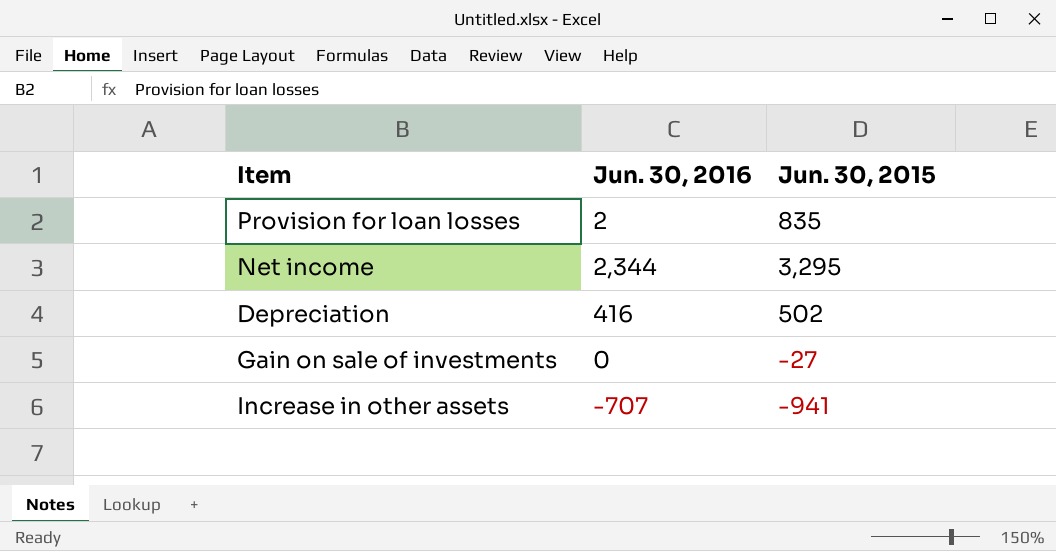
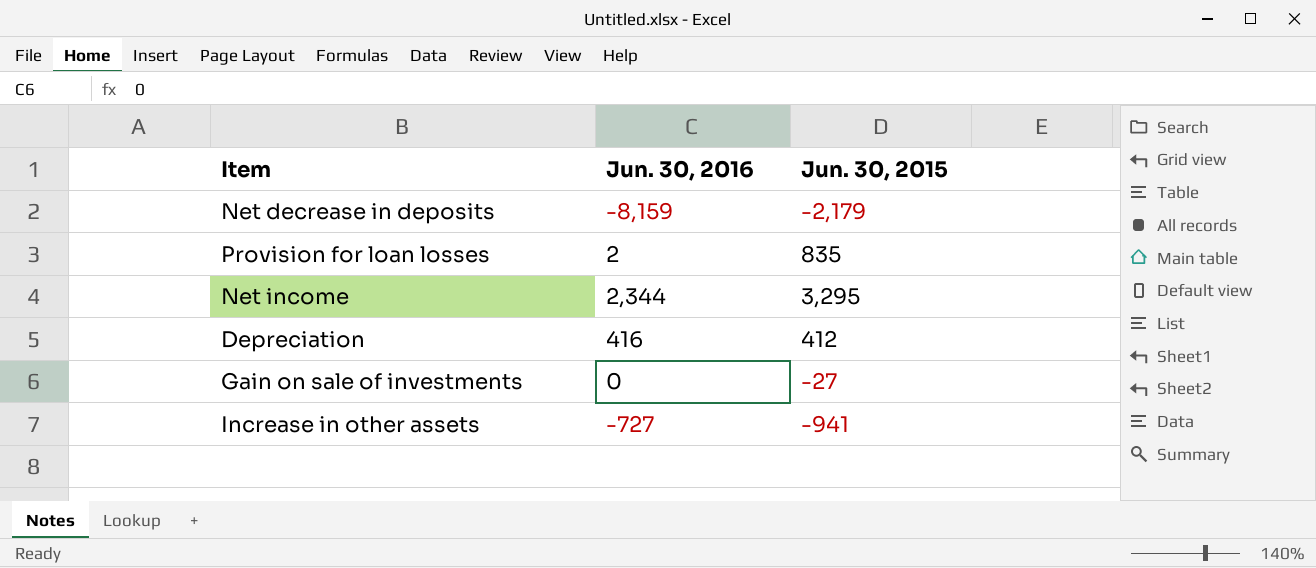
row Net decrease in deposits: none -> -8,159 | -2,179
Depreciation | Jun. 30, 2015: 502 -> 412
Increase in other assets | Jun. 30, 2016: -707 -> -727

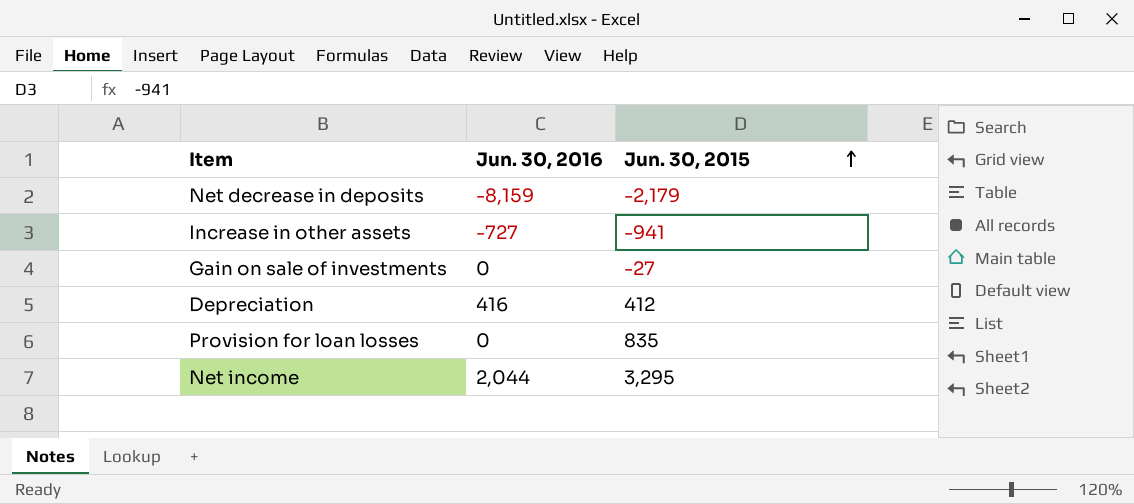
row order: none -> Jun. 30, 2015 ascending
Provision for loan losses | Jun. 30, 2016: 2 -> 0
Net income | Jun. 30, 2016: 2,344 -> 2,044

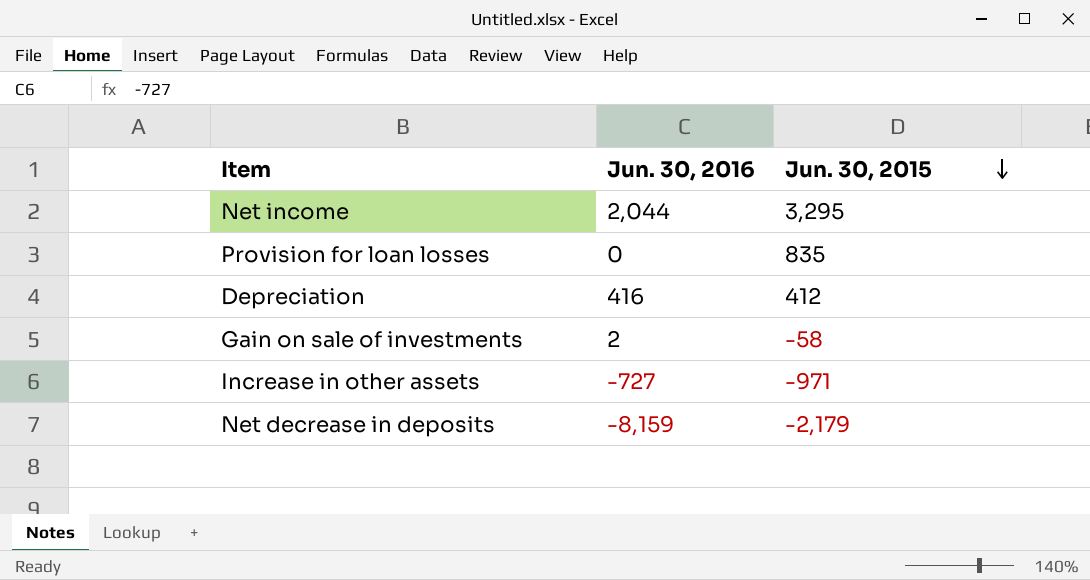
row order: Jun. 30, 2015 ascending -> Jun. 30, 2015 descending
Gain on sale of investments | Jun. 30, 2016: 0 -> 2
Gain on sale of investments | Jun. 30, 2015: -27 -> -58
Increase in other assets | Jun. 30, 2015: -941 -> -971

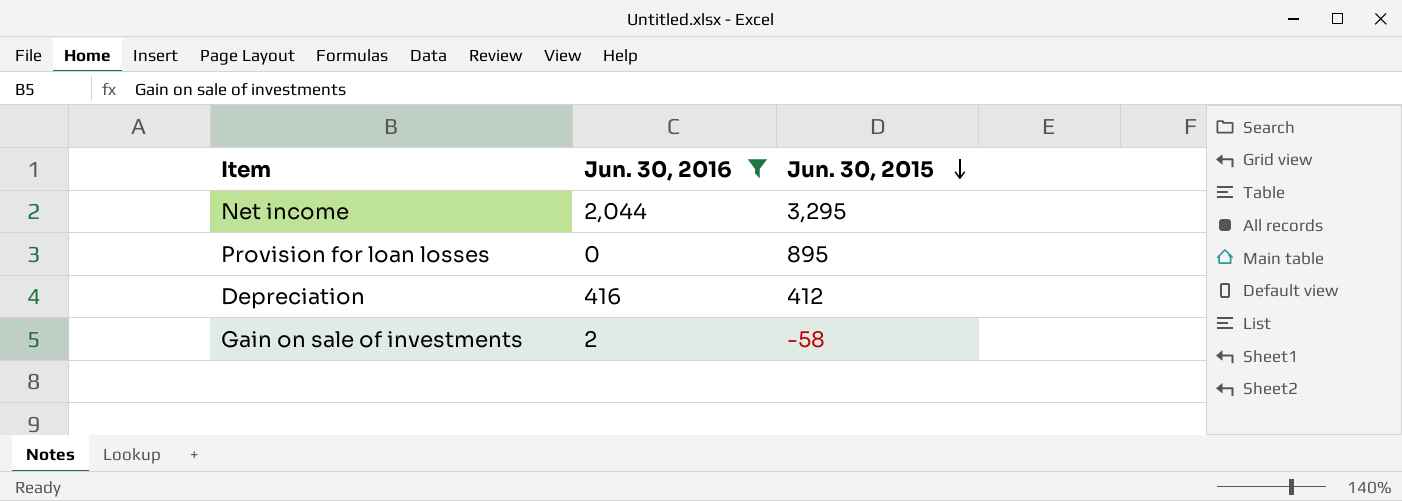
filter: none -> Jun. 30, 2016 >= 0
Provision for loan losses | Jun. 30, 2015: 835 -> 895

